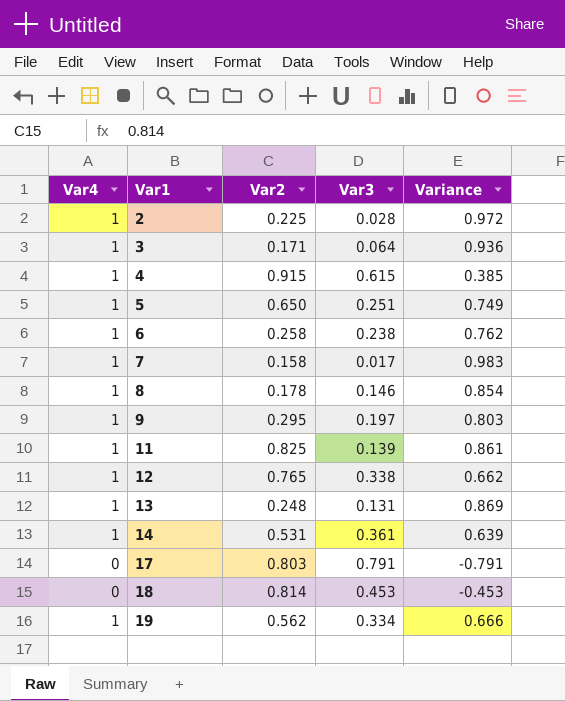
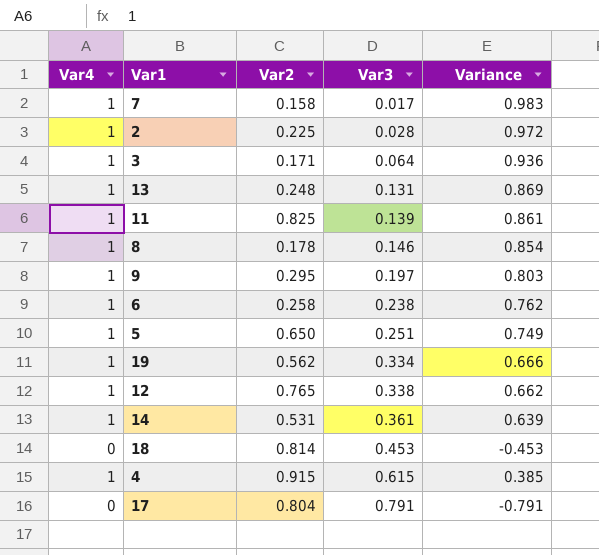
row order: Var1 ascending -> Var3 ascending
17 | Var2: 0.803 -> 0.804

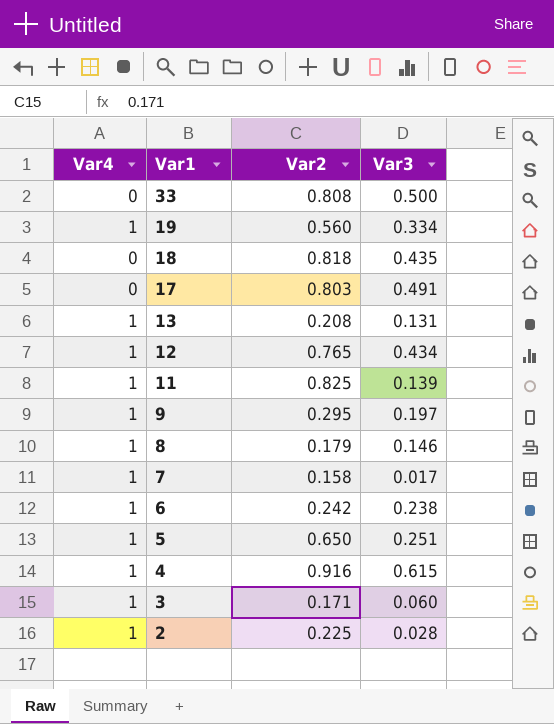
row order: Var3 ascending -> Var1 descending
column Variance | formula: [Var4] - [Var3] -> none
row 14: 1 | 0.531 | 0.361 | 0.639 -> none
row 33: none -> 0 | 0.808 | 0.500
19 | Var2: 0.562 -> 0.560
18 | Var2: 0.814 -> 0.818
18 | Var3: 0.453 -> 0.435
17 | Var2: 0.804 -> 0.803
17 | Var3: 0.791 -> 0.491
13 | Var2: 0.248 -> 0.208
12 | Var3: 0.338 -> 0.434
8 | Var2: 0.178 -> 0.179
6 | Var2: 0.258 -> 0.242
4 | Var2: 0.915 -> 0.916
3 | Var3: 0.064 -> 0.060

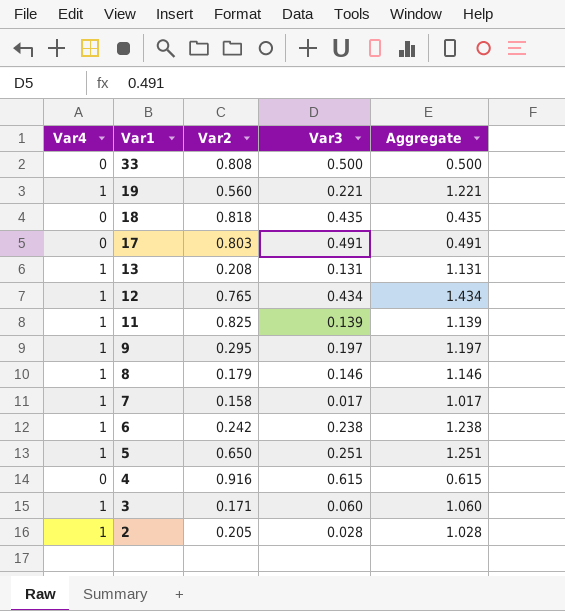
column Aggregate | formula: none -> [Var4] + [Var3]
19 | Var3: 0.334 -> 0.221
4 | Var4: 1 -> 0
2 | Var2: 0.225 -> 0.205

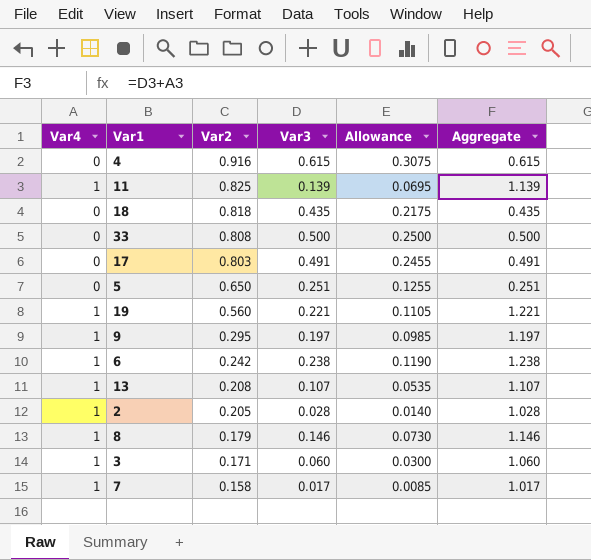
row order: Var1 descending -> Var2 descending
column Allowance | formula: none -> [Var3] * 0.5
row 12: 1 | 0.765 | 0.434 | 1.434 -> none
5 | Var4: 1 -> 0
5 | Aggregate: 1.251 -> 0.251
13 | Var3: 0.131 -> 0.107
13 | Aggregate: 1.131 -> 1.107

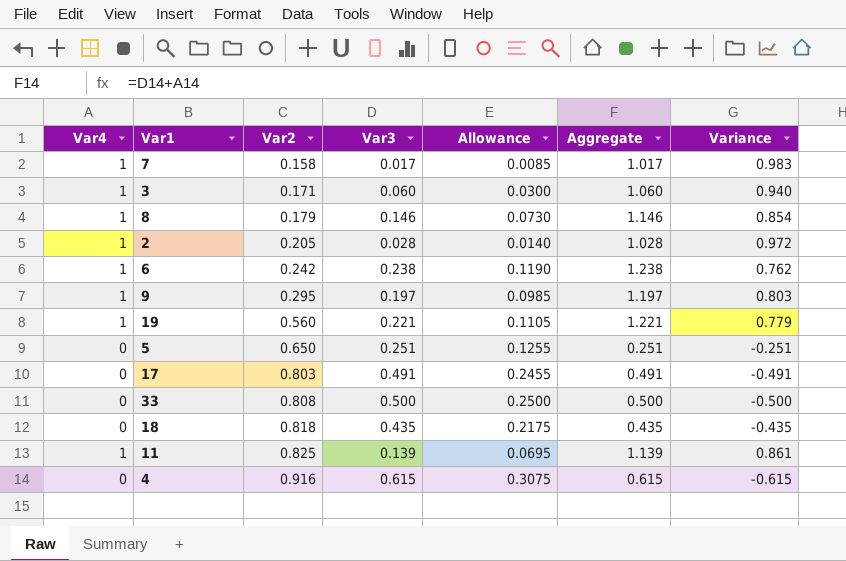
row order: Var2 descending -> Var2 ascending
column Variance | formula: none -> [Var4] - [Var3]
row 13: 1 | 0.208 | 0.107 | 0.0535 | 1.107 -> none

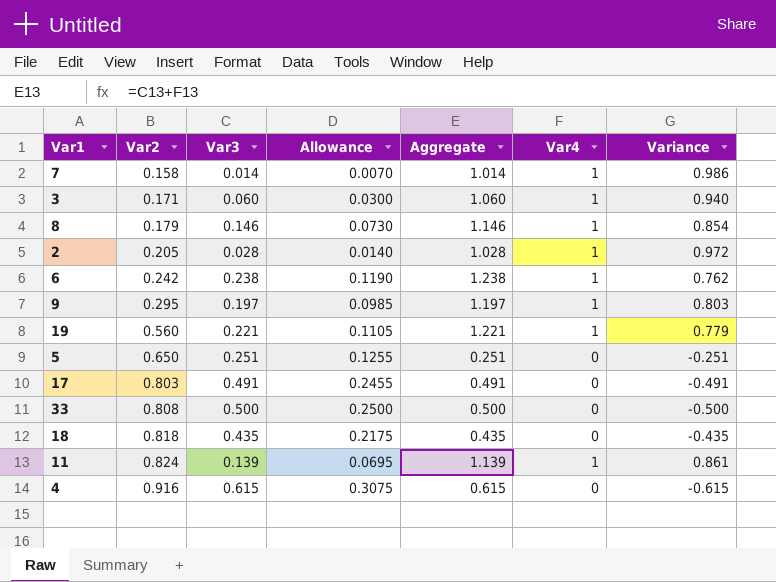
column Var4 | position: 1 -> 6
7 | Var3: 0.017 -> 0.014
7 | Allowance: 0.0085 -> 0.0070
7 | Aggregate: 1.017 -> 1.014
7 | Variance: 0.983 -> 0.986
11 | Var2: 0.825 -> 0.824

